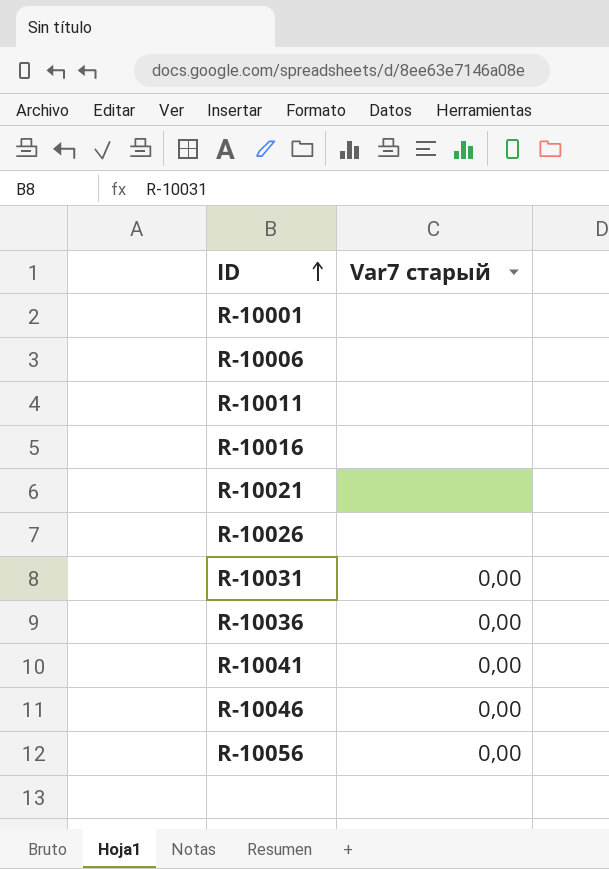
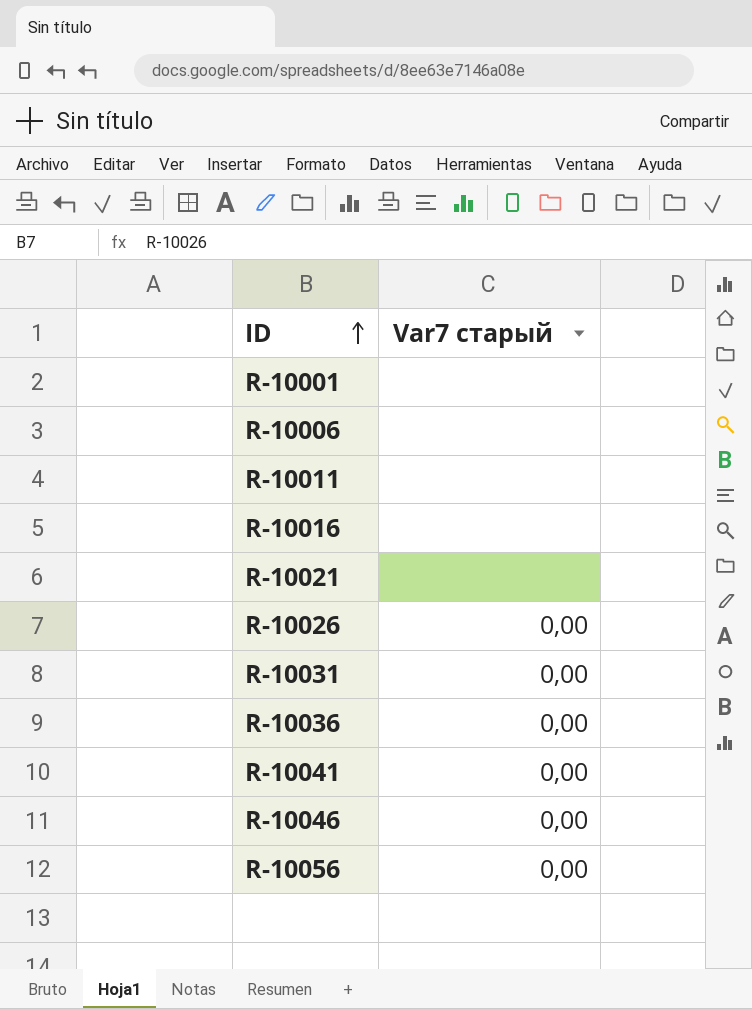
R-10026 | Var7 старый: none -> 0,00

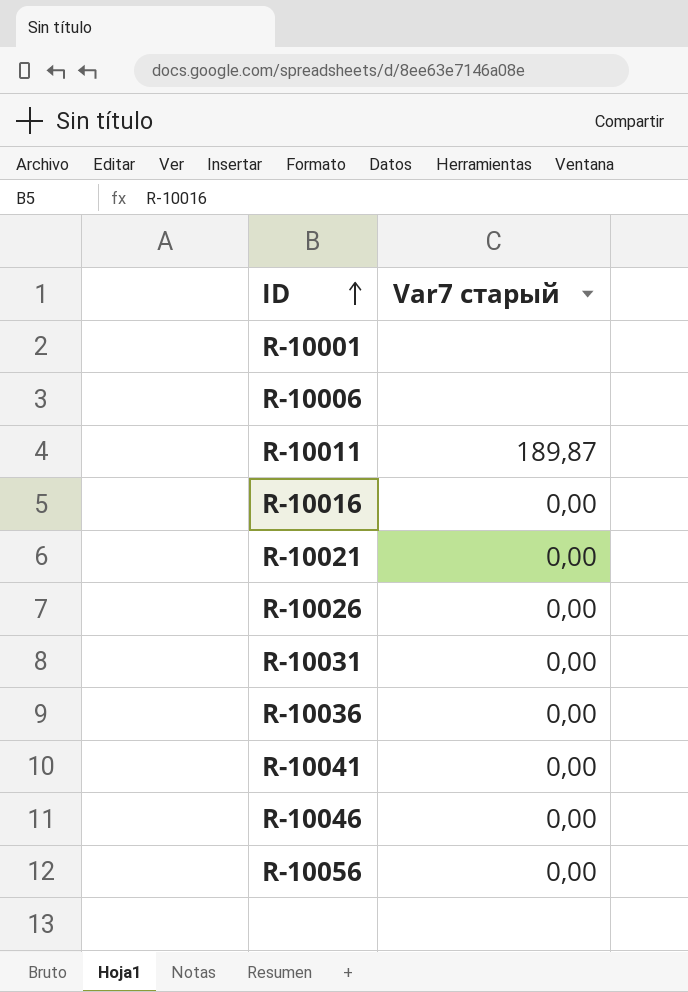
R-10011 | Var7 старый: none -> 189,87
R-10016 | Var7 старый: none -> 0,00
R-10021 | Var7 старый: none -> 0,00

